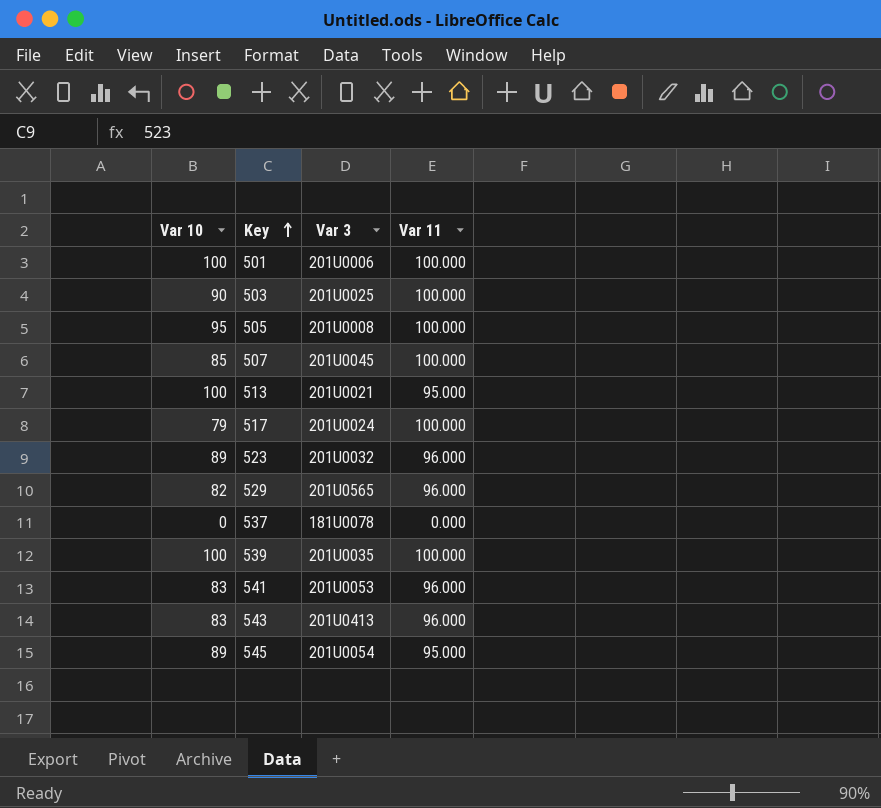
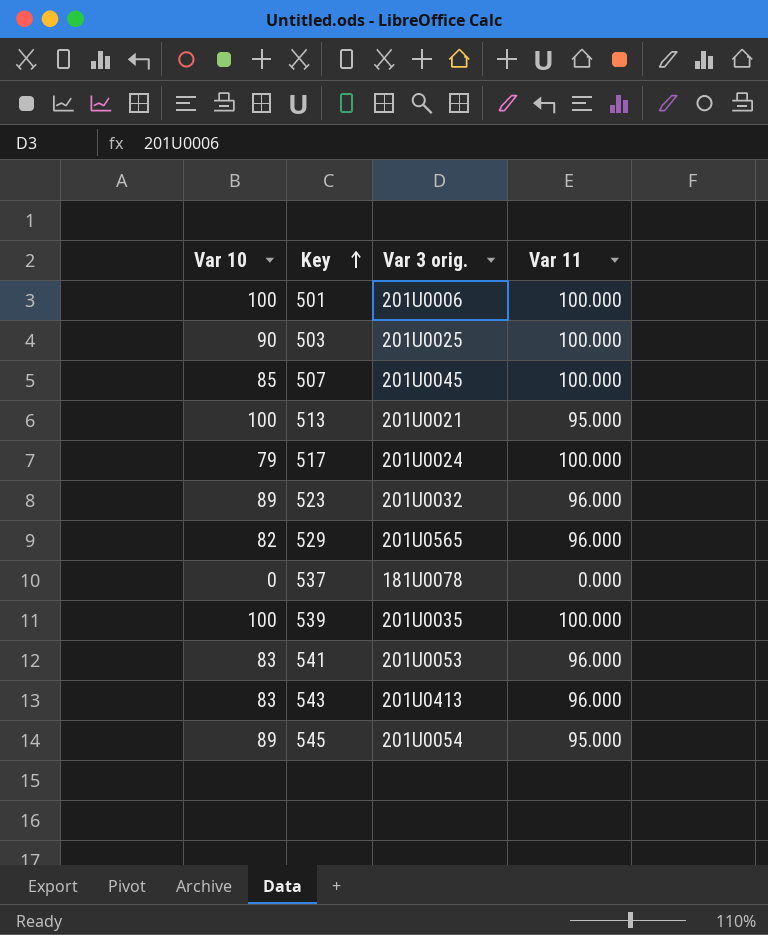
column name: Var 3 -> Var 3 orig.
row 505: 95 | 201U0008 | 100.000 -> none

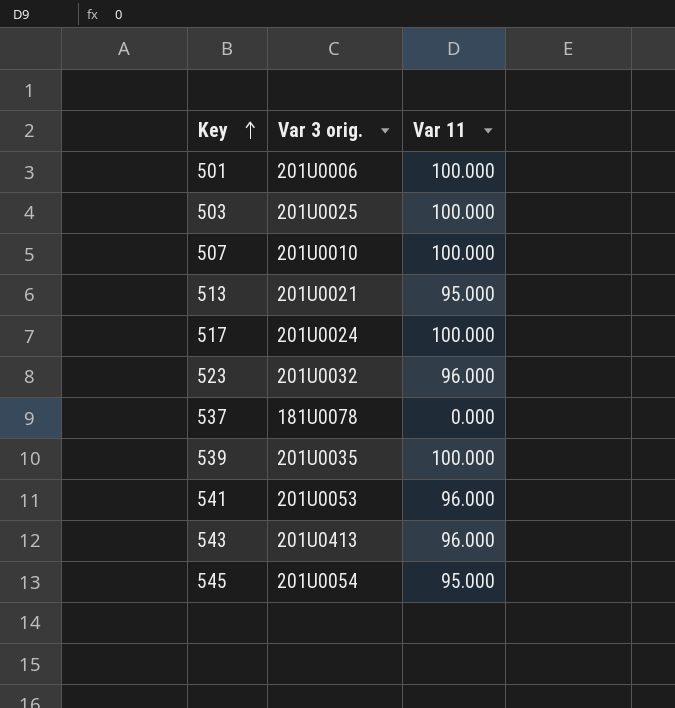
column Var 10 | position: 1 -> none
row 529: 82 | 201U0565 | 96.000 -> none
507 | Var 3 orig.: 201U0045 -> 201U0010

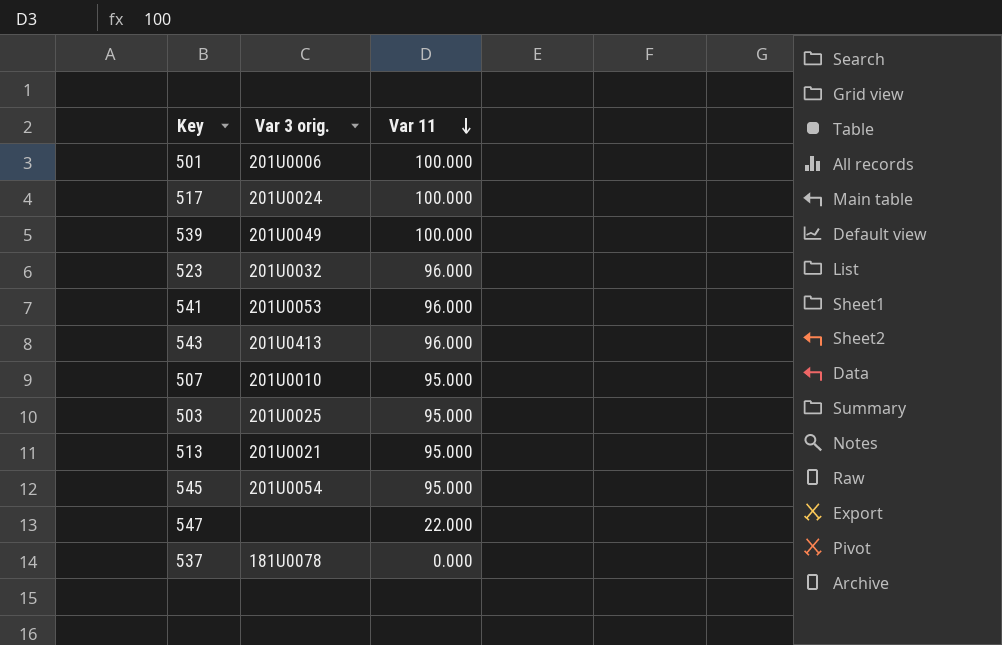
row order: Key ascending -> Var 11 descending
539 | Var 3 orig.: 201U0035 -> 201U0049
507 | Var 11: 100.000 -> 95.000
503 | Var 11: 100.000 -> 95.000
row 547: none -> none | 22.000

